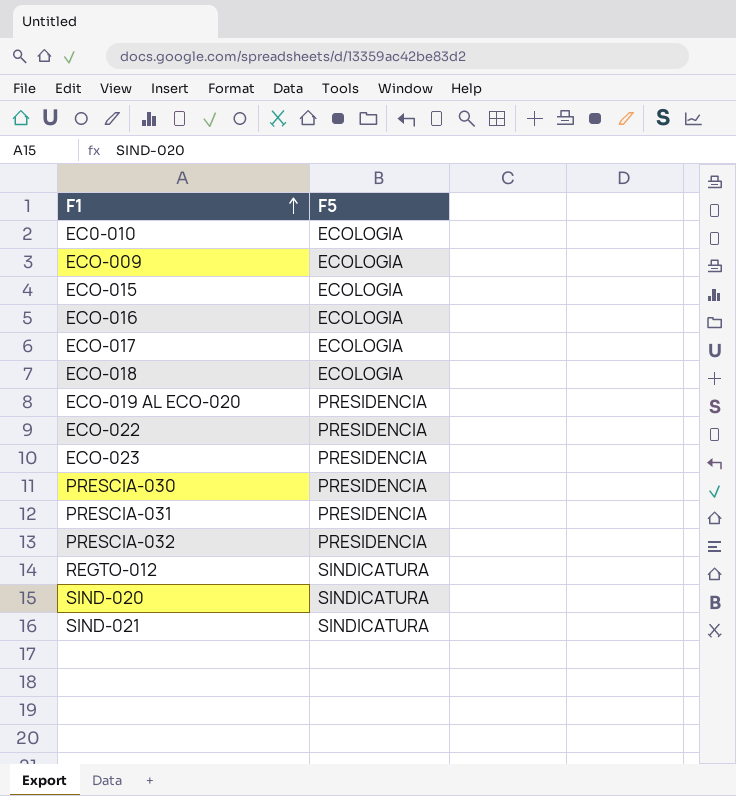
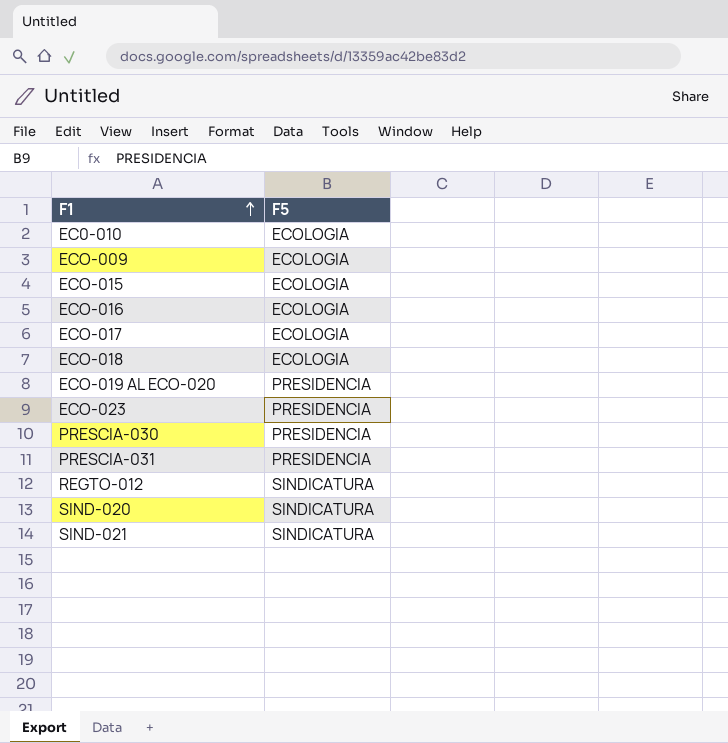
row ECO-022: PRESIDENCIA -> none
row PRESCIA-032: PRESIDENCIA -> none

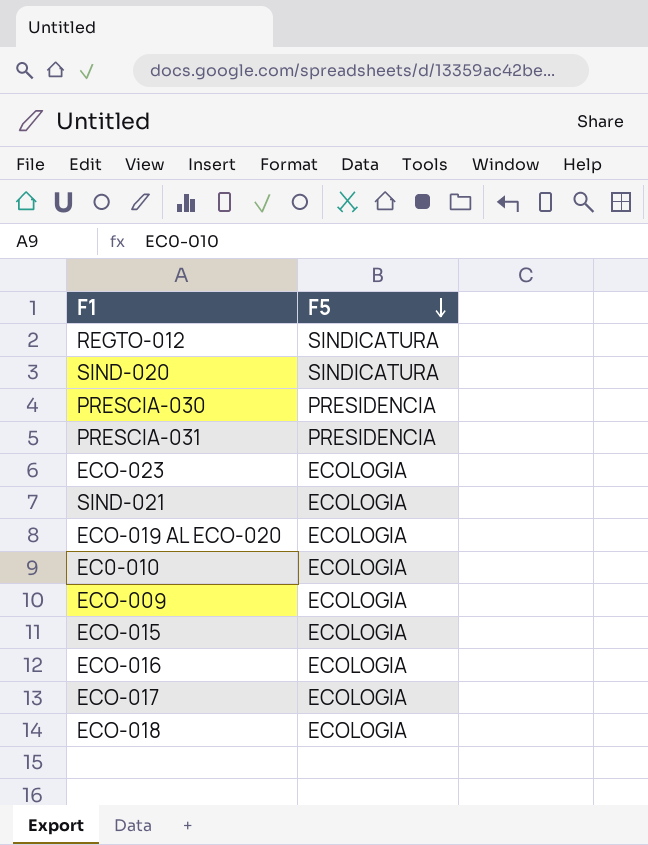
row order: F1 ascending -> F5 descending
ECO-023 | F5: PRESIDENCIA -> ECOLOGIA
SIND-021 | F5: SINDICATURA -> ECOLOGIA
ECO-019 AL ECO-020 | F5: PRESIDENCIA -> ECOLOGIA

